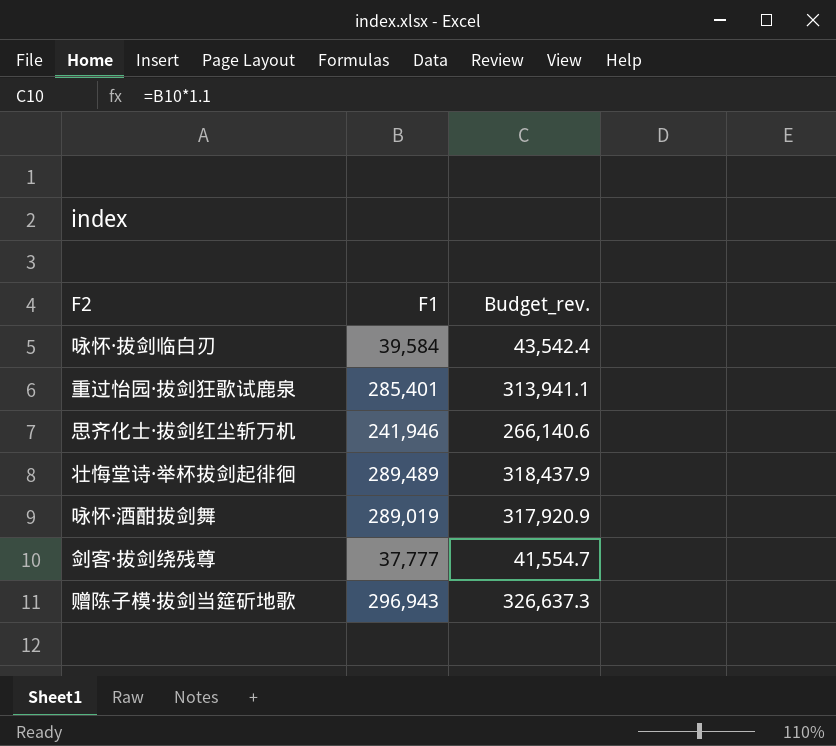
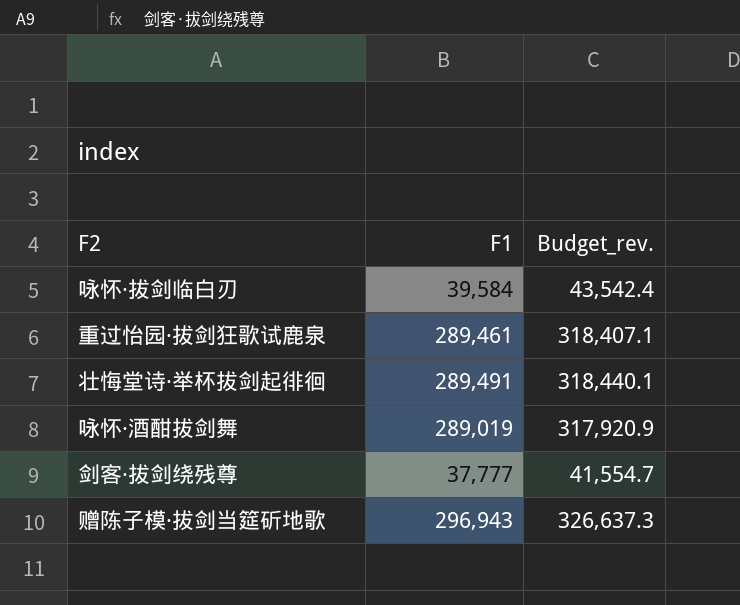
row 思齐化士·拔剑红尘斩万机: 241,946 | 266,140.6 -> none
重过怡园·拔剑狂歌试鹿泉 | F1: 285,401 -> 289,461
重过怡园·拔剑狂歌试鹿泉 | Budget_rev.: 313,941.1 -> 318,407.1
壮悔堂诗·举杯拔剑起徘徊 | F1: 289,489 -> 289,491
壮悔堂诗·举杯拔剑起徘徊 | Budget_rev.: 318,437.9 -> 318,440.1

